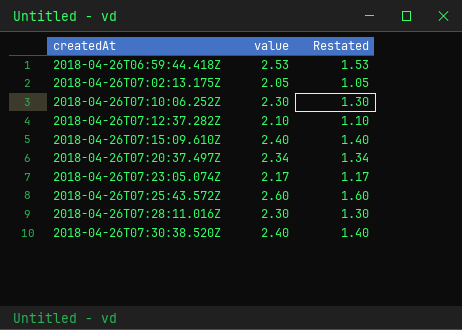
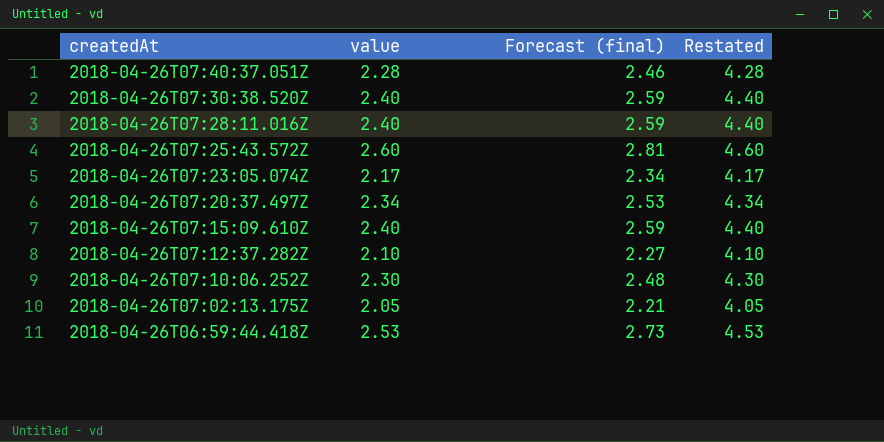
row order: createdAt ascending -> createdAt descending
column Forecast (final) | formula: none -> [value] * 1.08
column Restated | formula: [value] - 1 -> [value] + 2
row 2018-04-26T07:40:37.051Z: none -> 2.28 | 2.46 | 4.28
2018-04-26T07:28:11.016Z | value: 2.30 -> 2.40

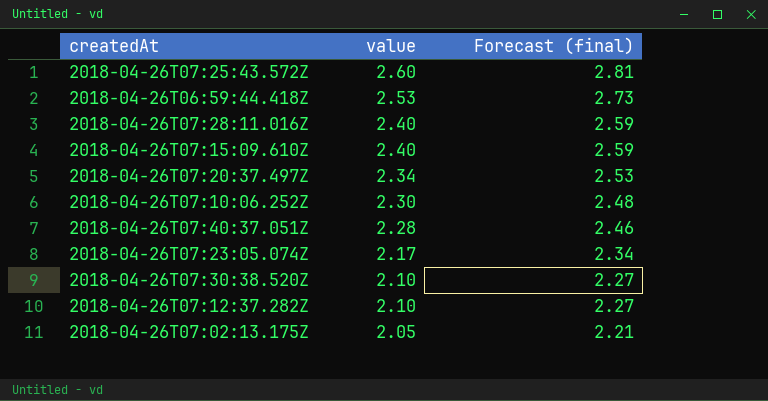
row order: createdAt descending -> value descending
column Restated | formula: [value] + 2 -> none
2018-04-26T07:30:38.520Z | value: 2.40 -> 2.10
2018-04-26T07:30:38.520Z | Forecast (final): 2.59 -> 2.27

